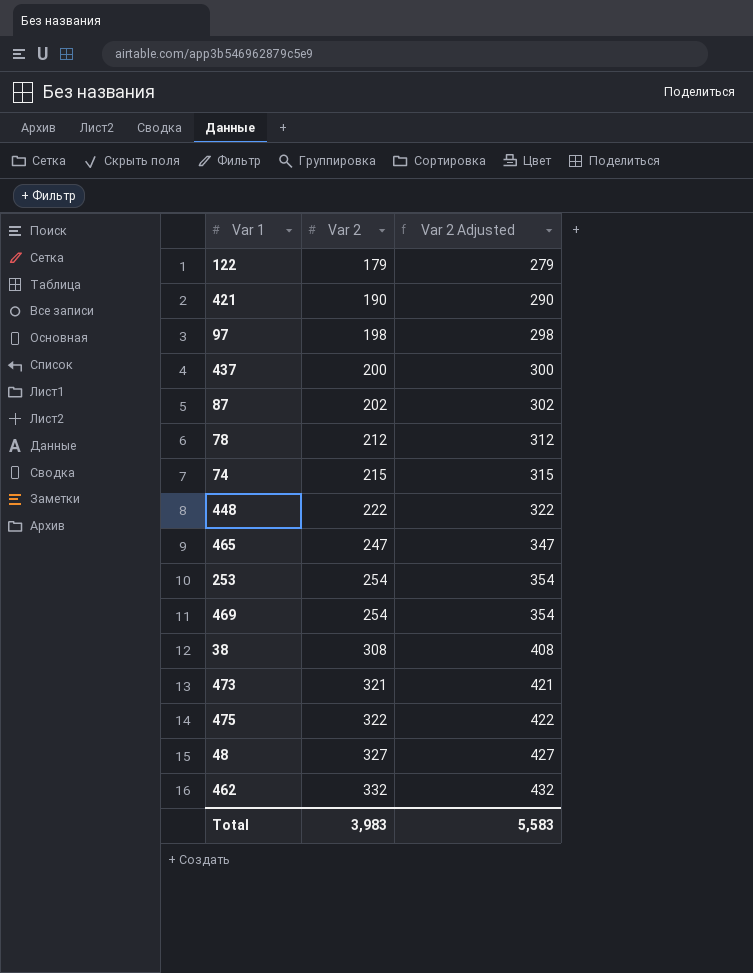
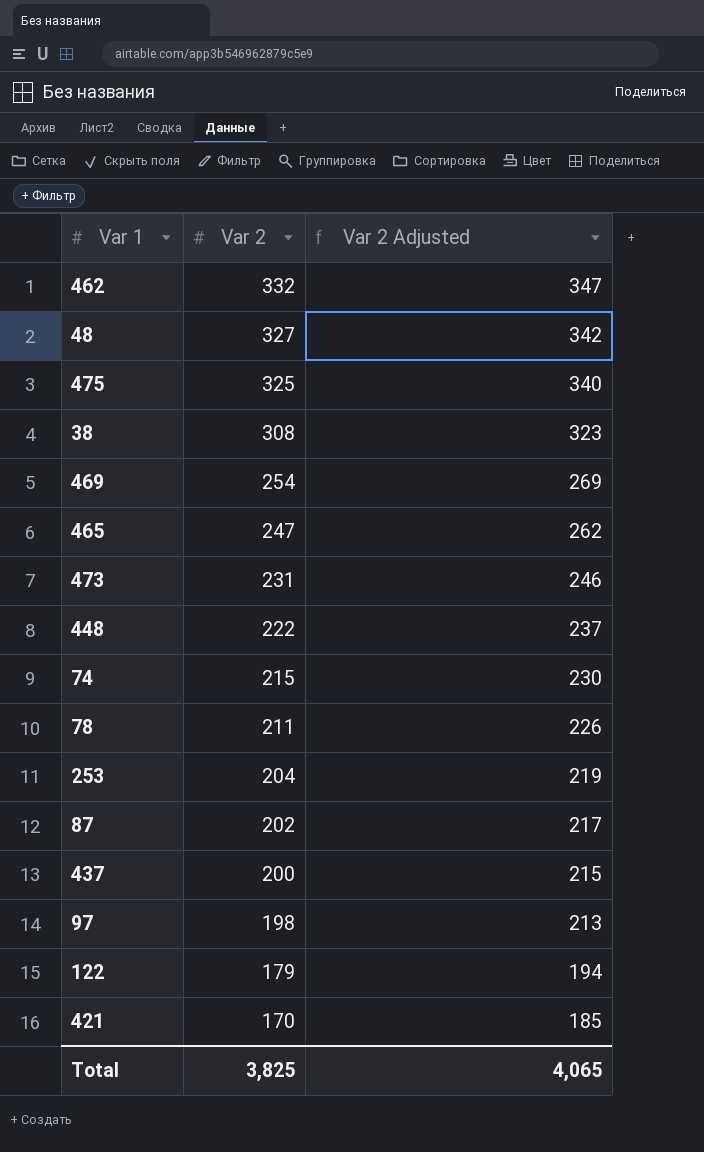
row order: Var 2 ascending -> Var 2 descending
column Var 2 Adjusted | formula: [Var 2] + 100 -> [Var 2] + 15
475 | Var 2: 322 -> 325
473 | Var 2: 321 -> 231
78 | Var 2: 212 -> 211
253 | Var 2: 254 -> 204
421 | Var 2: 190 -> 170
Total | Var 2: 3,983 -> 3,825
Total | Var 2 Adjusted: 5,583 -> 4,065

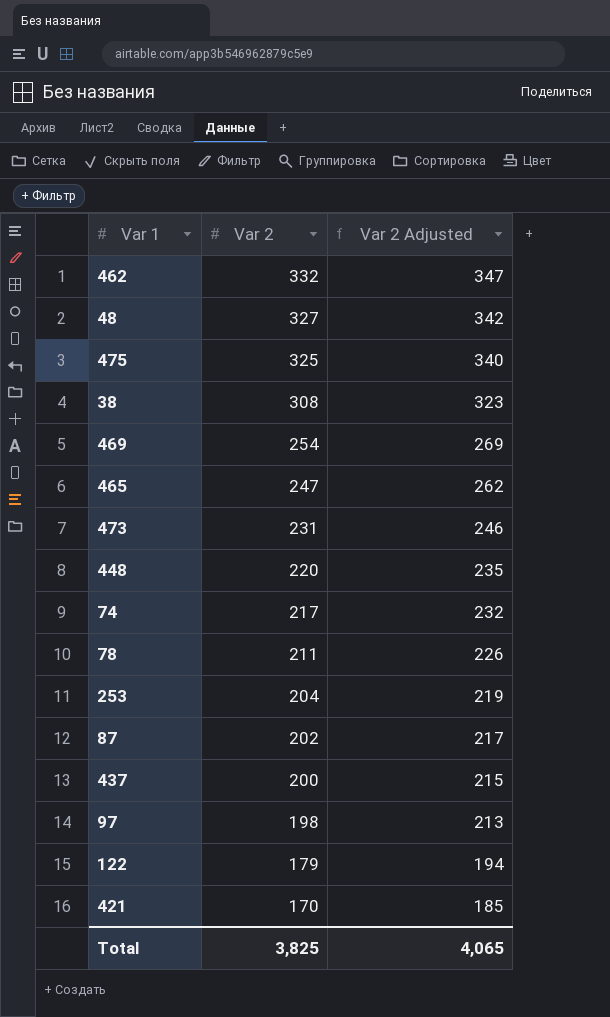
448 | Var 2: 222 -> 220
448 | Var 2 Adjusted: 237 -> 235
74 | Var 2: 215 -> 217
74 | Var 2 Adjusted: 230 -> 232

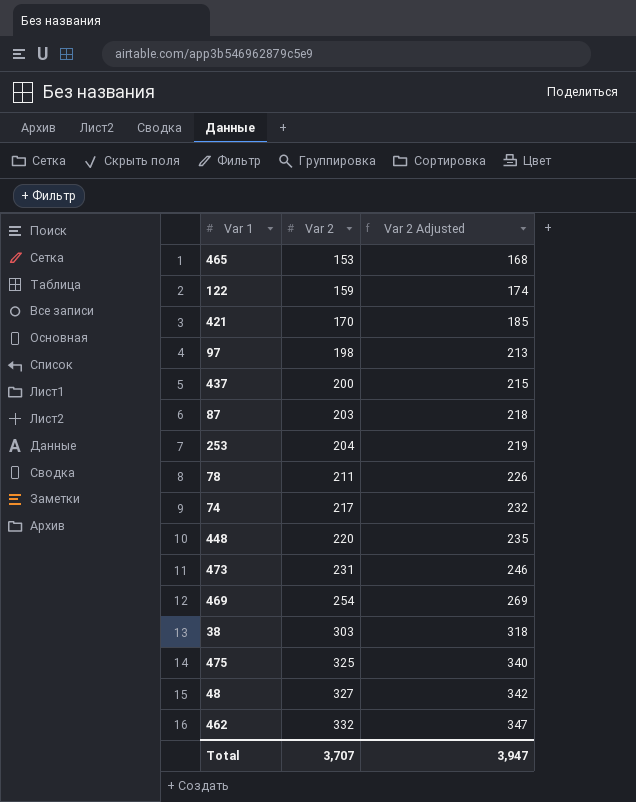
row order: Var 2 descending -> Var 2 ascending
465 | Var 2: 247 -> 153
465 | Var 2 Adjusted: 262 -> 168
122 | Var 2: 179 -> 159
122 | Var 2 Adjusted: 194 -> 174
87 | Var 2: 202 -> 203
87 | Var 2 Adjusted: 217 -> 218
38 | Var 2: 308 -> 303
38 | Var 2 Adjusted: 323 -> 318
Total | Var 2: 3,825 -> 3,707
Total | Var 2 Adjusted: 4,065 -> 3,947

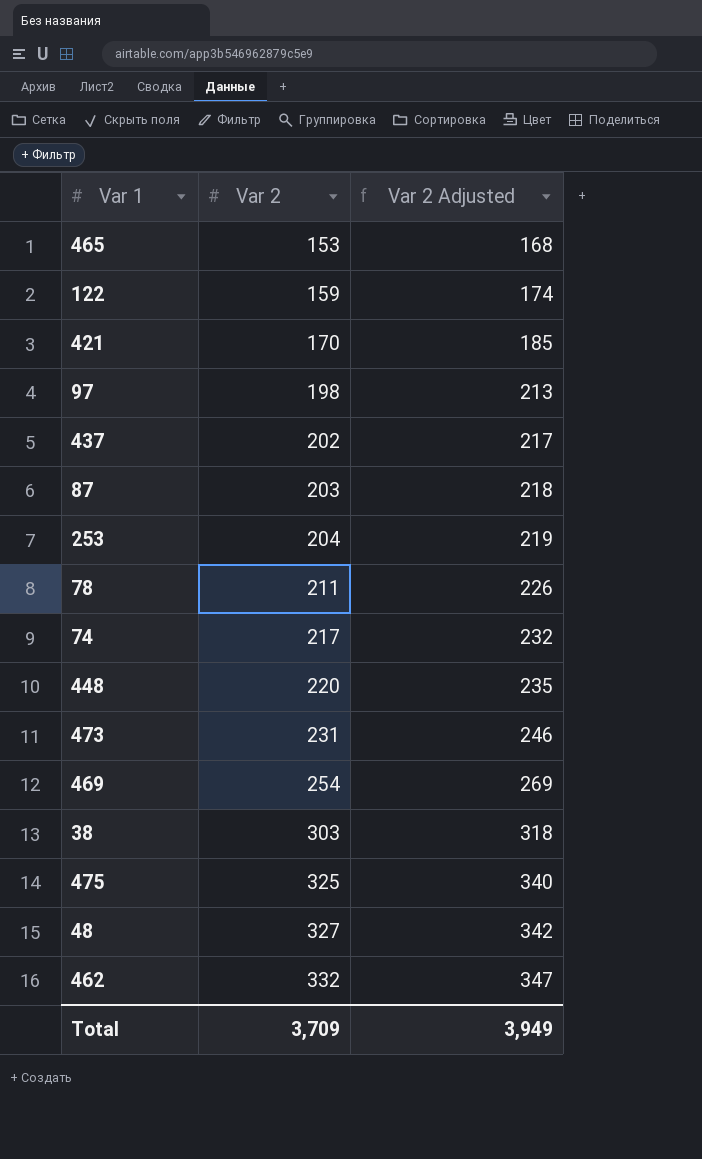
437 | Var 2: 200 -> 202
437 | Var 2 Adjusted: 215 -> 217
Total | Var 2: 3,707 -> 3,709
Total | Var 2 Adjusted: 3,947 -> 3,949

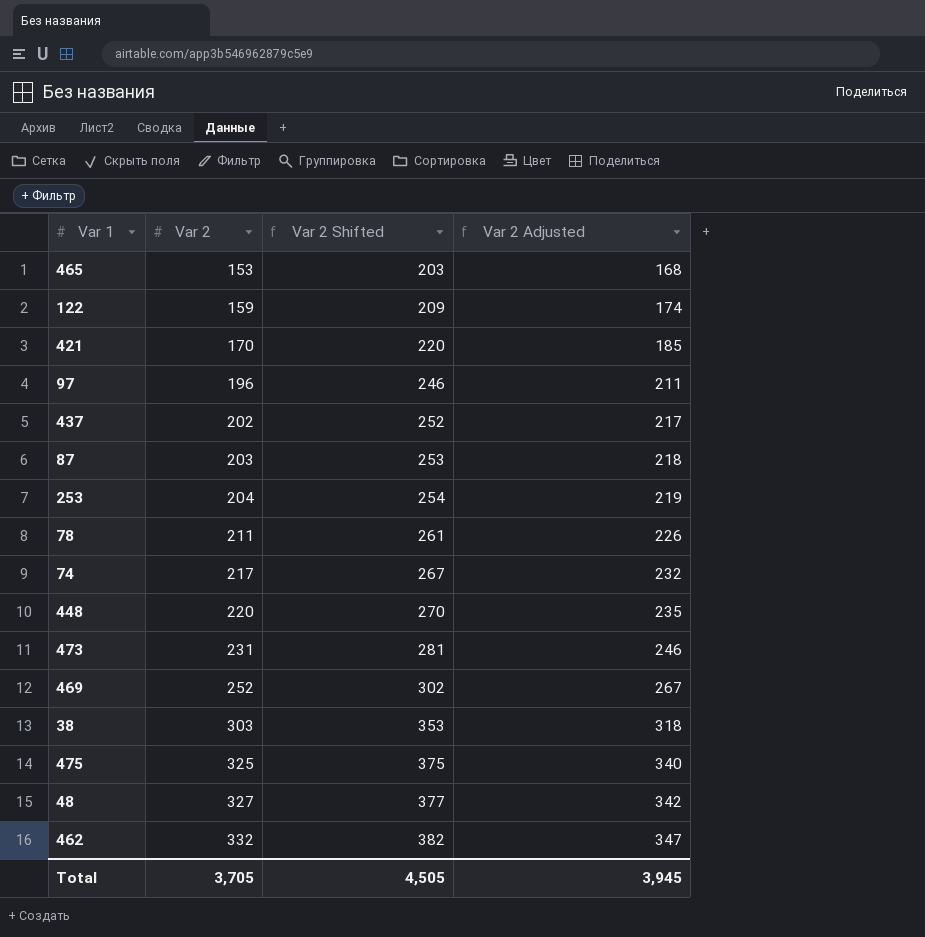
column Var 2 Shifted | formula: none -> [Var 2] + 50
97 | Var 2: 198 -> 196
97 | Var 2 Adjusted: 213 -> 211
469 | Var 2: 254 -> 252
469 | Var 2 Adjusted: 269 -> 267
Total | Var 2: 3,709 -> 3,705
Total | Var 2 Adjusted: 3,949 -> 3,945

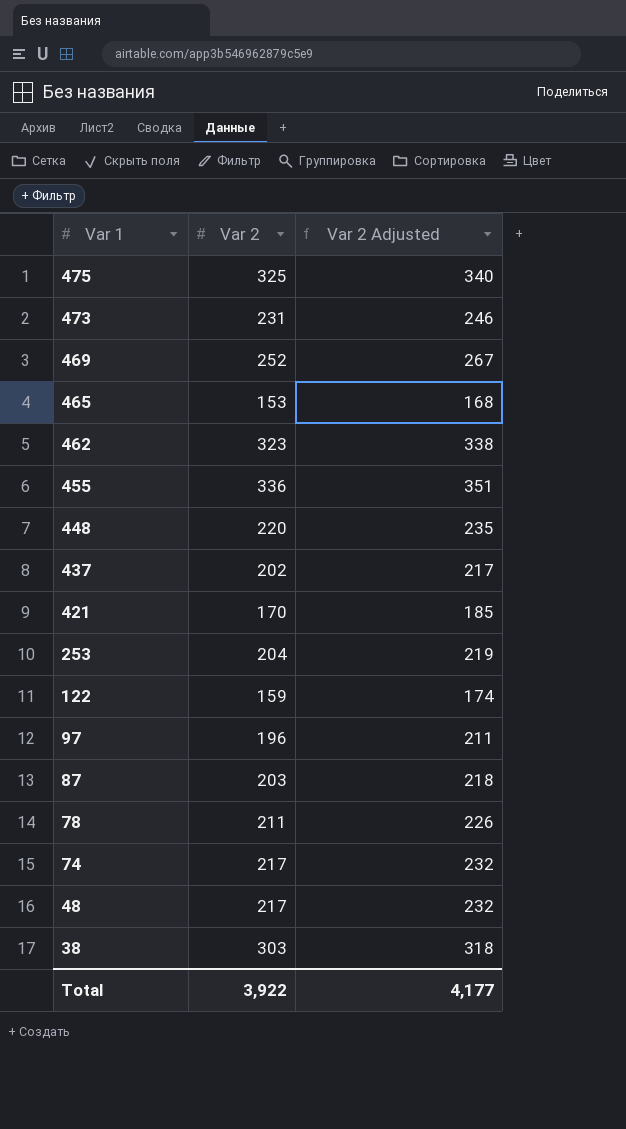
row order: Var 2 ascending -> Var 1 descending
column Var 2 Shifted | formula: [Var 2] + 50 -> none
462 | Var 2: 332 -> 323
462 | Var 2 Adjusted: 347 -> 338
row 455: none -> 336 | 351
48 | Var 2: 327 -> 217
48 | Var 2 Adjusted: 342 -> 232
Total | Var 2: 3,705 -> 3,922
Total | Var 2 Adjusted: 3,945 -> 4,177

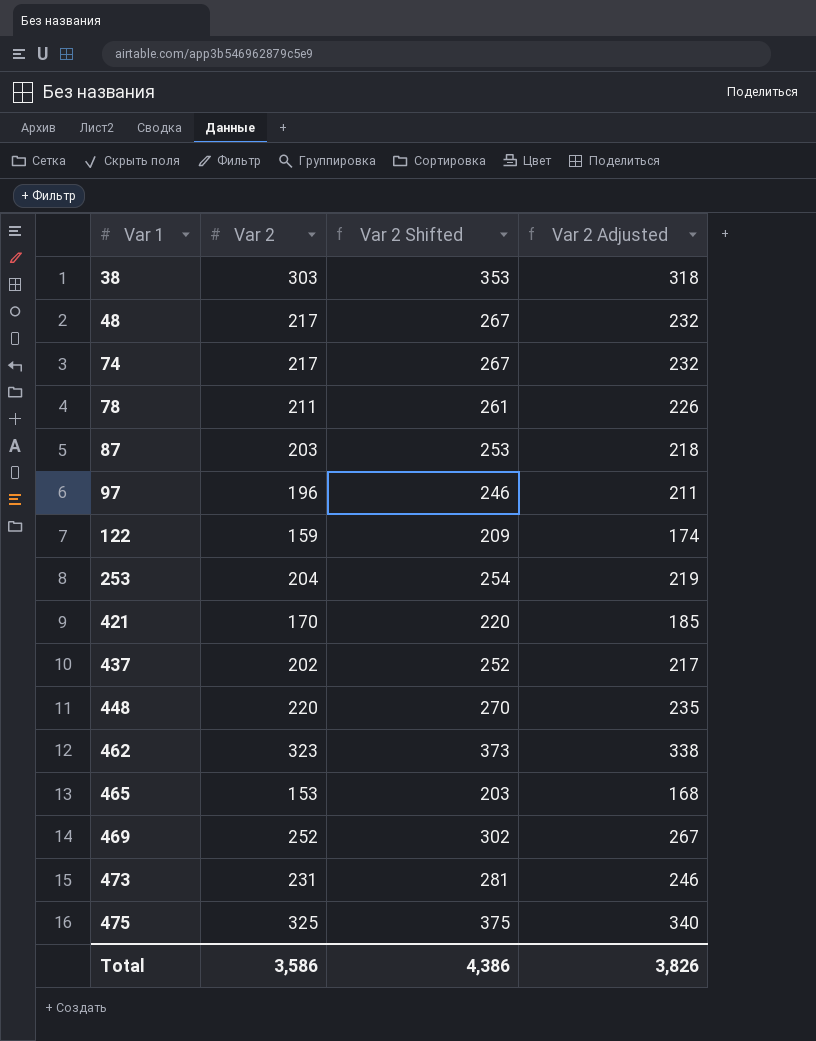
row order: Var 1 descending -> Var 1 ascending
column Var 2 Shifted | formula: none -> [Var 2] + 50
row 455: 336 | 351 -> none
Total | Var 2: 3,922 -> 3,586
Total | Var 2 Adjusted: 4,177 -> 3,826

